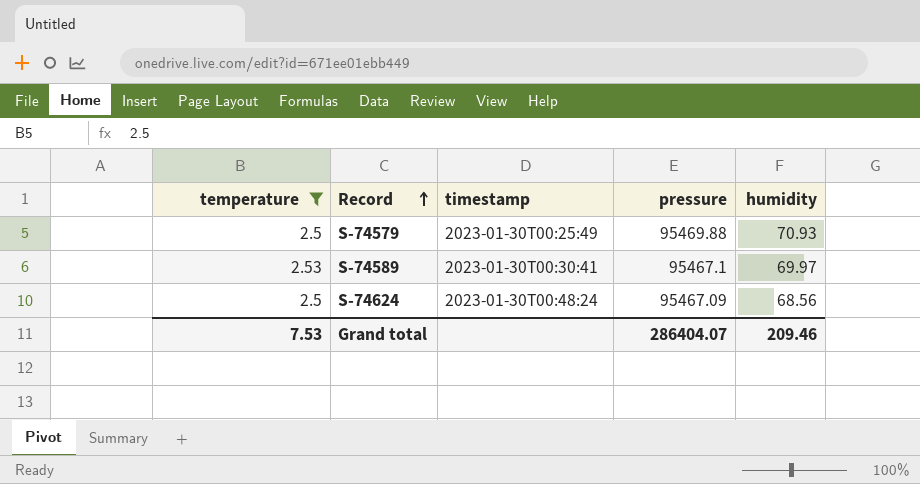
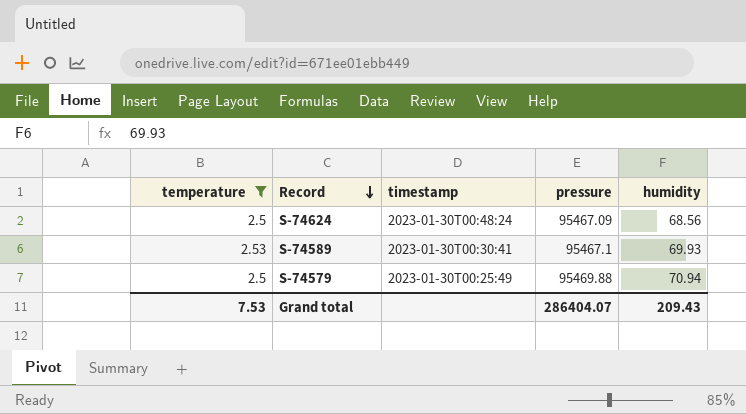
row order: Record ascending -> Record descending
S-74589 | humidity: 69.97 -> 69.93
S-74579 | humidity: 70.93 -> 70.94
Grand total | humidity: 209.46 -> 209.43

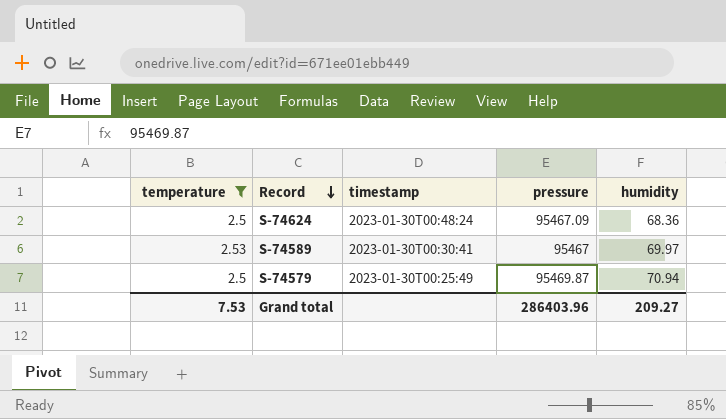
S-74624 | humidity: 68.56 -> 68.36
S-74589 | pressure: 95467.1 -> 95467
S-74589 | humidity: 69.93 -> 69.97
S-74579 | pressure: 95469.88 -> 95469.87
Grand total | pressure: 286404.07 -> 286403.96
Grand total | humidity: 209.43 -> 209.27

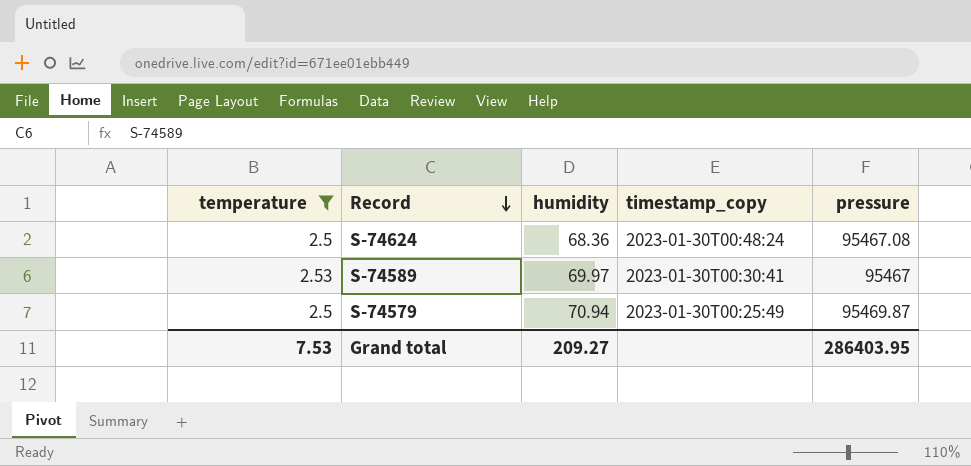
column humidity | position: 5 -> 3
column name: timestamp -> timestamp_copy
S-74624 | pressure: 95467.09 -> 95467.08
Grand total | pressure: 286403.96 -> 286403.95

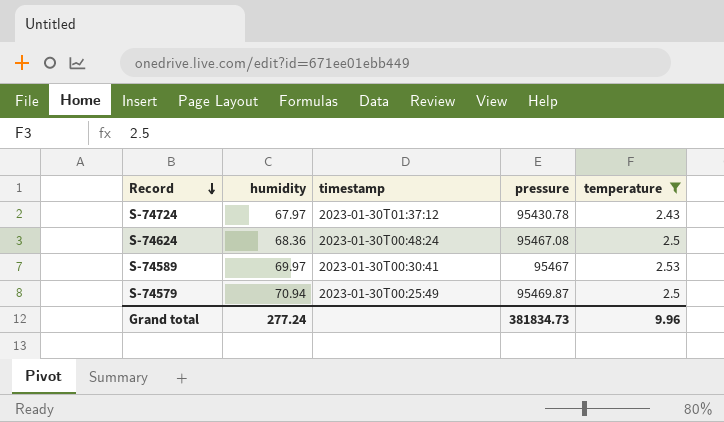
column name: timestamp_copy -> timestamp
column temperature | position: 1 -> 5
row S-74724: none -> 67.97 | 2023-01-30T01:37:12 | 95430.78 | 2.43
Grand total | humidity: 209.27 -> 277.24
Grand total | pressure: 286403.95 -> 381834.73
Grand total | temperature: 7.53 -> 9.96

